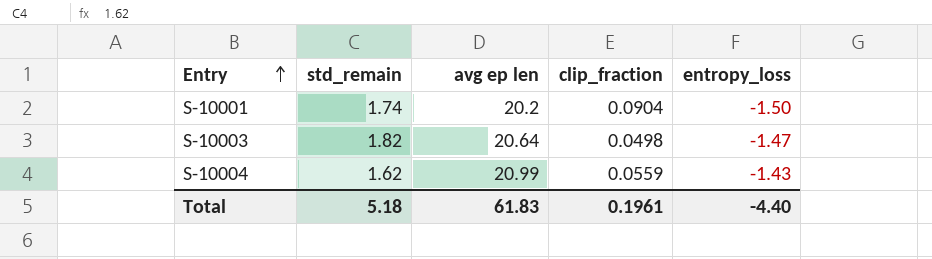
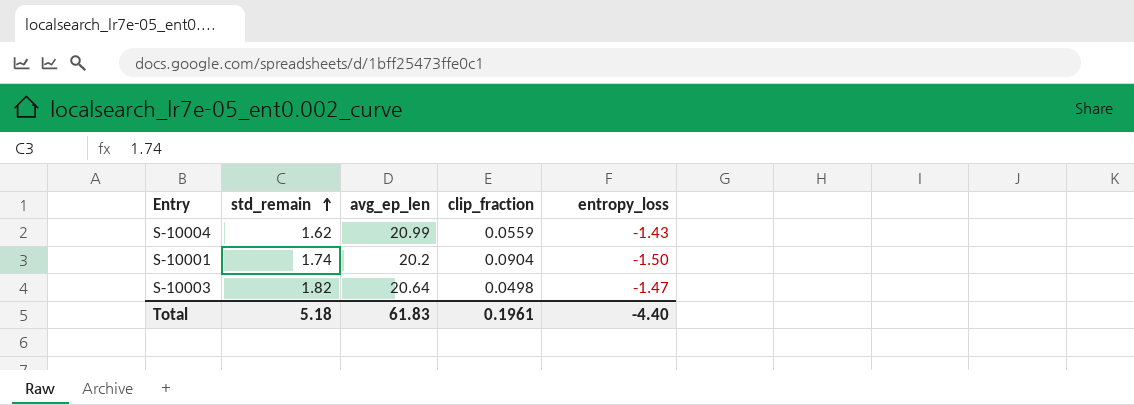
row order: Entry ascending -> std_remain ascending
column name: avg ep len -> avg_ep_len

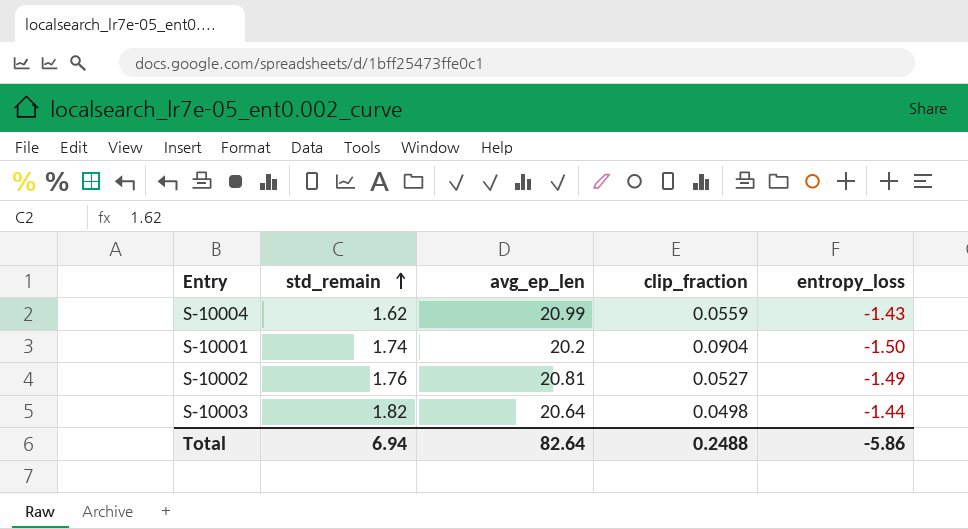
row S-10002: none -> 1.76 | 20.81 | 0.0527 | -1.49
S-10003 | entropy_loss: -1.47 -> -1.44
Total | std_remain: 5.18 -> 6.94
Total | avg_ep_len: 61.83 -> 82.64
Total | clip_fraction: 0.1961 -> 0.2488
Total | entropy_loss: -4.40 -> -5.86

